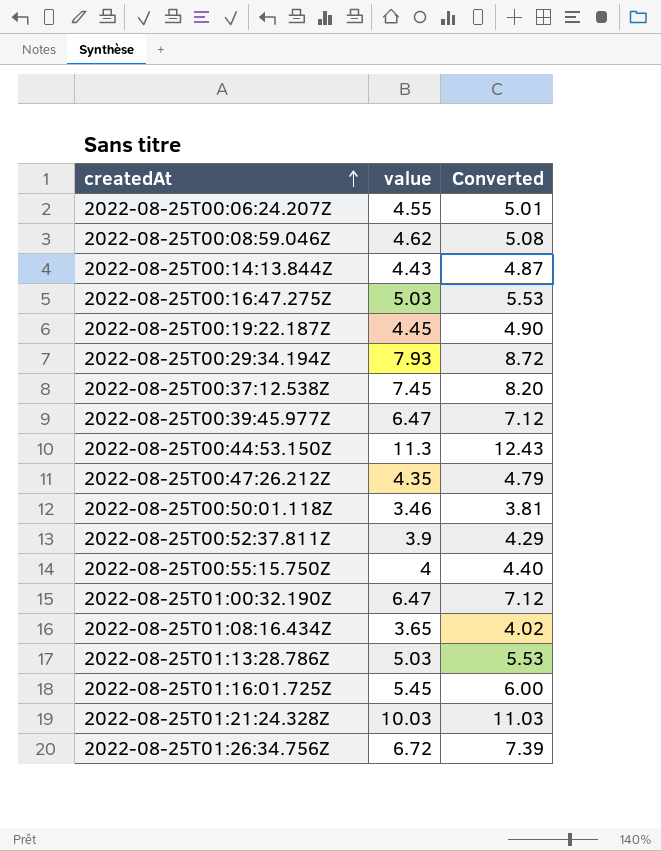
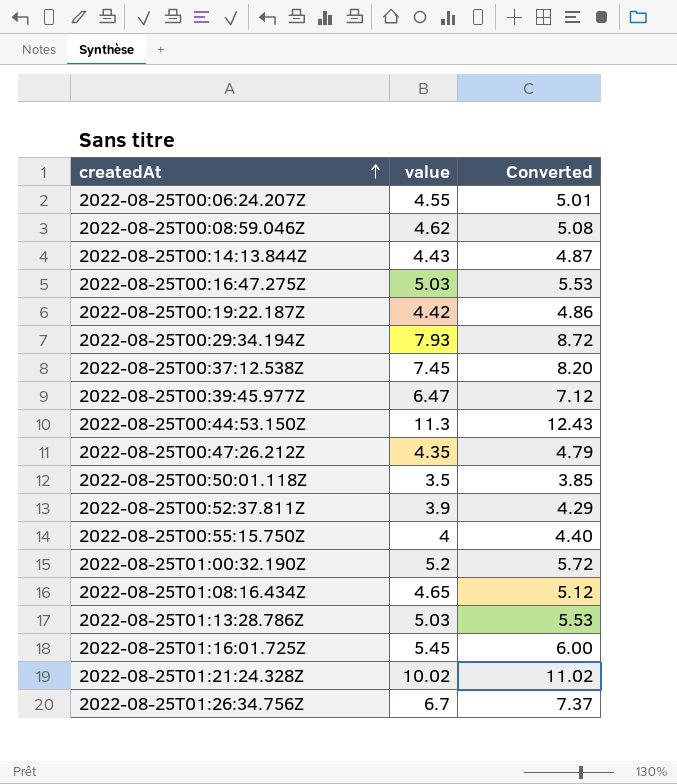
2022-08-25T00:19:22.187Z | value: 4.45 -> 4.42
2022-08-25T00:19:22.187Z | Converted: 4.90 -> 4.86
2022-08-25T00:50:01.118Z | value: 3.46 -> 3.5
2022-08-25T00:50:01.118Z | Converted: 3.81 -> 3.85
2022-08-25T01:00:32.190Z | value: 6.47 -> 5.2
2022-08-25T01:00:32.190Z | Converted: 7.12 -> 5.72
2022-08-25T01:08:16.434Z | value: 3.65 -> 4.65
2022-08-25T01:08:16.434Z | Converted: 4.02 -> 5.12
2022-08-25T01:21:24.328Z | value: 10.03 -> 10.02
2022-08-25T01:21:24.328Z | Converted: 11.03 -> 11.02
2022-08-25T01:26:34.756Z | value: 6.72 -> 6.7
2022-08-25T01:26:34.756Z | Converted: 7.39 -> 7.37

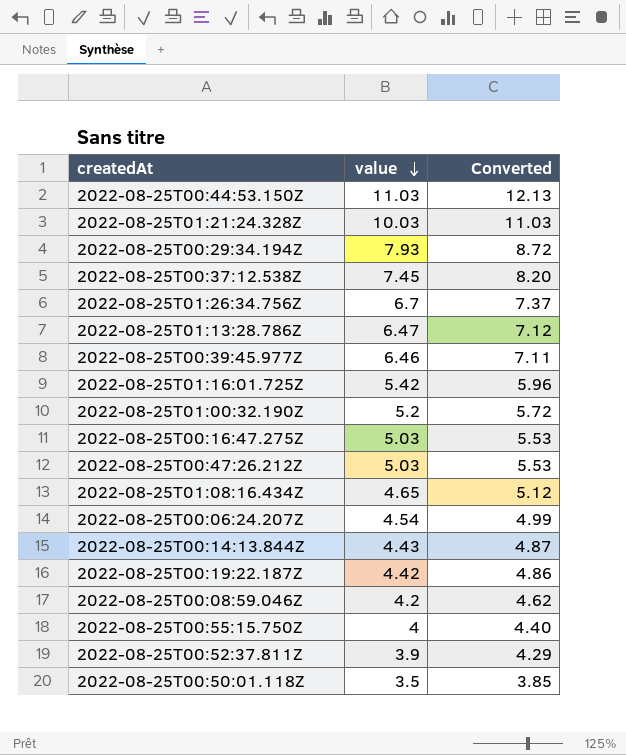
row order: createdAt ascending -> value descending
2022-08-25T00:44:53.150Z | value: 11.3 -> 11.03
2022-08-25T00:44:53.150Z | Converted: 12.43 -> 12.13
2022-08-25T01:21:24.328Z | value: 10.02 -> 10.03
2022-08-25T01:21:24.328Z | Converted: 11.02 -> 11.03
2022-08-25T01:13:28.786Z | value: 5.03 -> 6.47
2022-08-25T01:13:28.786Z | Converted: 5.53 -> 7.12
2022-08-25T00:39:45.977Z | value: 6.47 -> 6.46
2022-08-25T00:39:45.977Z | Converted: 7.12 -> 7.11
2022-08-25T01:16:01.725Z | value: 5.45 -> 5.42
2022-08-25T01:16:01.725Z | Converted: 6.00 -> 5.96
2022-08-25T00:47:26.212Z | value: 4.35 -> 5.03
2022-08-25T00:47:26.212Z | Converted: 4.79 -> 5.53
2022-08-25T00:06:24.207Z | value: 4.55 -> 4.54
2022-08-25T00:06:24.207Z | Converted: 5.01 -> 4.99
2022-08-25T00:08:59.046Z | value: 4.62 -> 4.2
2022-08-25T00:08:59.046Z | Converted: 5.08 -> 4.62

